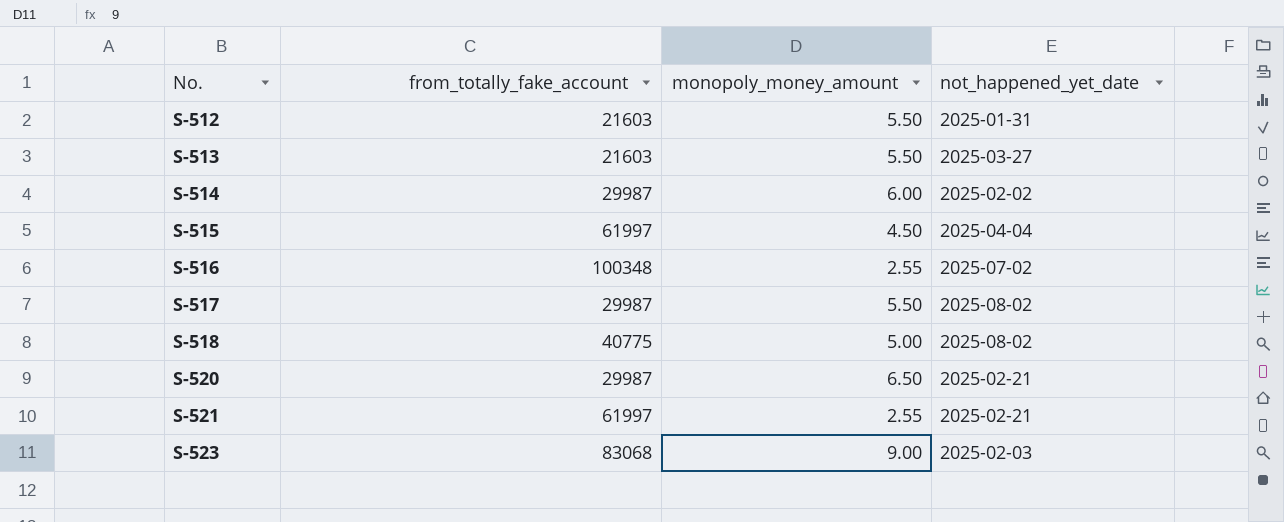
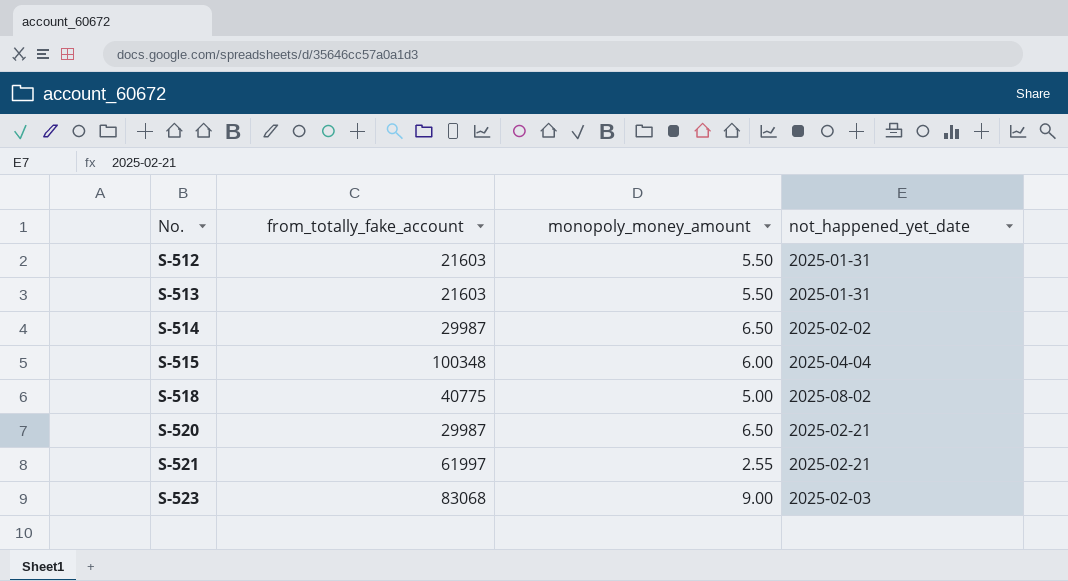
row S-516: 100348 | 2.55 | 2025-07-02 -> none
row S-517: 29987 | 5.50 | 2025-08-02 -> none
S-513 | not_happened_yet_date: 2025-03-27 -> 2025-01-31
S-514 | monopoly_money_amount: 6.00 -> 6.50
S-515 | from_totally_fake_account: 61997 -> 100348
S-515 | monopoly_money_amount: 4.50 -> 6.00

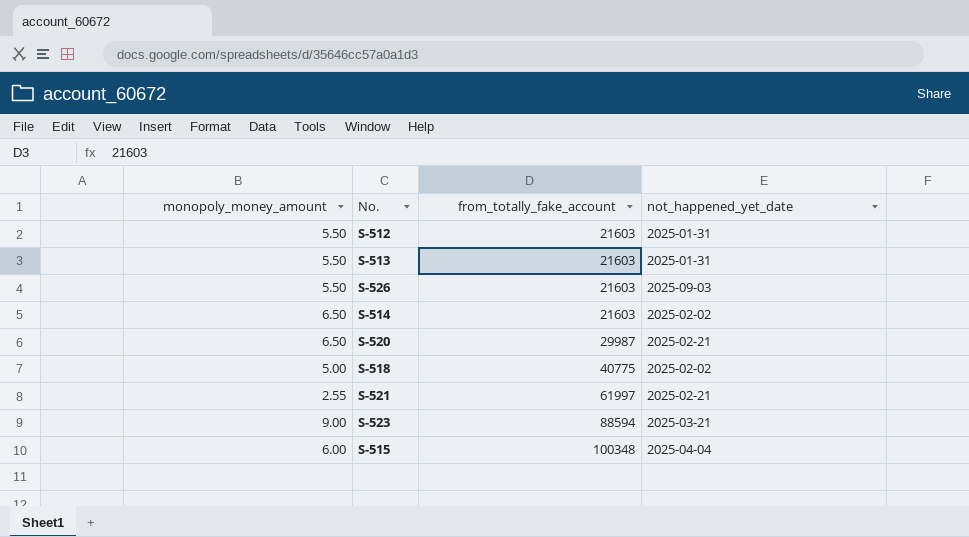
row order: No. ascending -> from_totally_fake_account ascending
column monopoly_money_amount | position: 3 -> 1
row S-526: none -> 5.50 | 21603 | 2025-09-03
S-514 | from_totally_fake_account: 29987 -> 21603
S-518 | not_happened_yet_date: 2025-08-02 -> 2025-02-02
S-523 | from_totally_fake_account: 83068 -> 88594
S-523 | not_happened_yet_date: 2025-02-03 -> 2025-03-21

